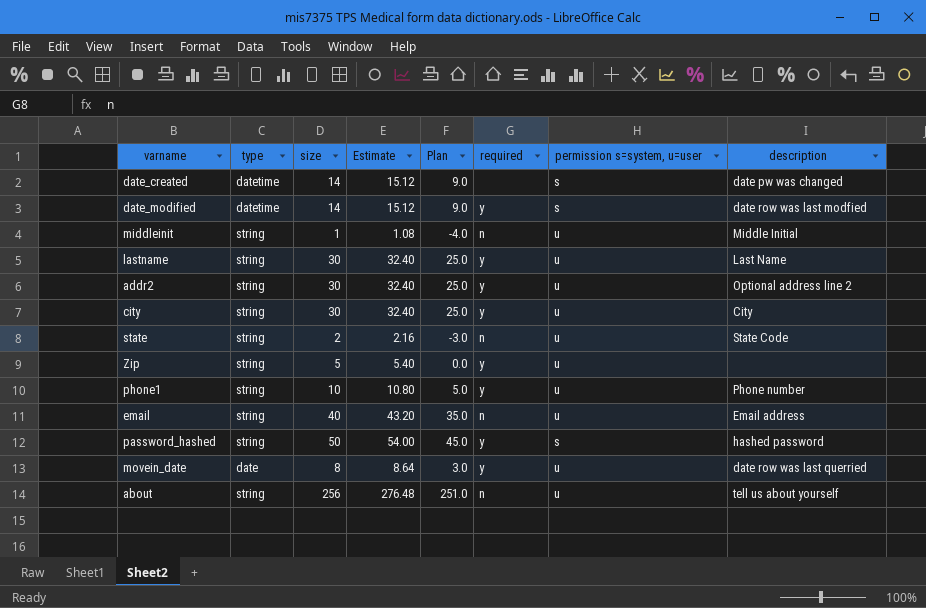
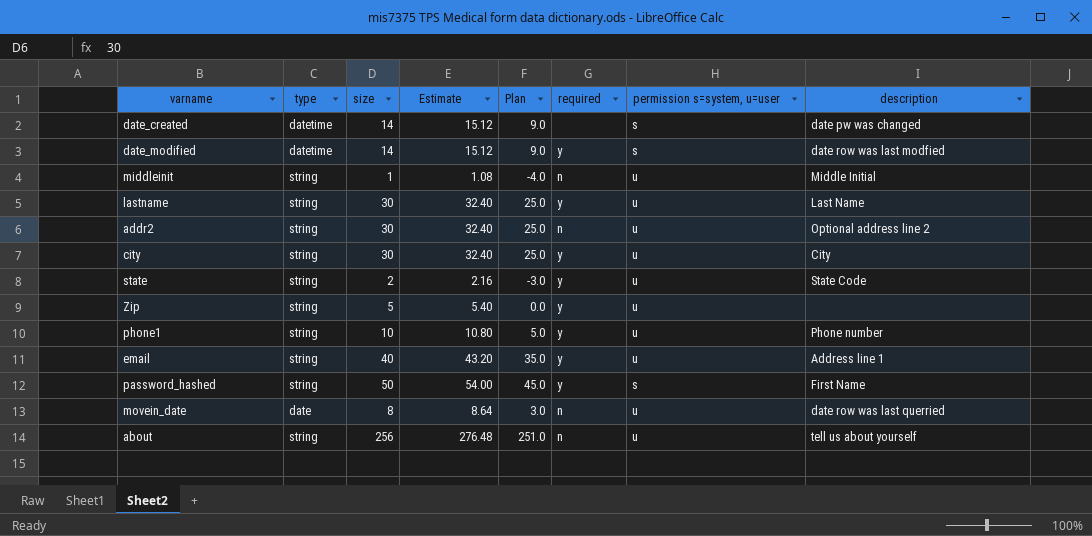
addr2 | required: y -> n
state | required: n -> y
email | required: n -> y
email | description: Email address -> Address line 1
password_hashed | description: hashed password -> First Name
movein_date | required: y -> n

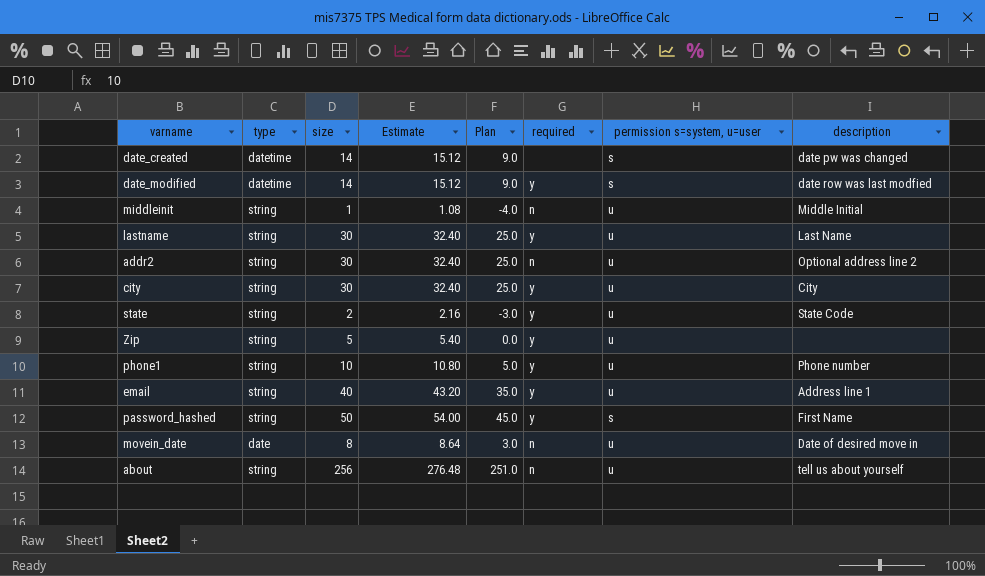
movein_date | description: date row was last querried -> Date of desired move in

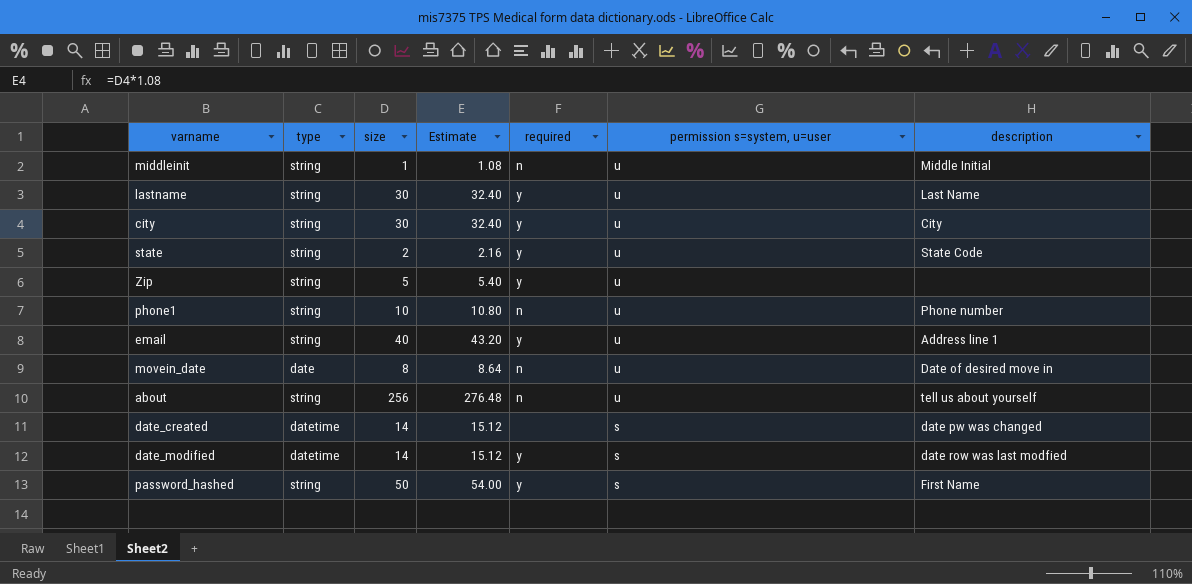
row order: none -> permission s=system, u=user descending
column Plan | formula: [size] - 5 -> none
row addr2: string | 30 | 32.40 | 25.0 | n | u | Optional address line 2 -> none
phone1 | required: y -> n

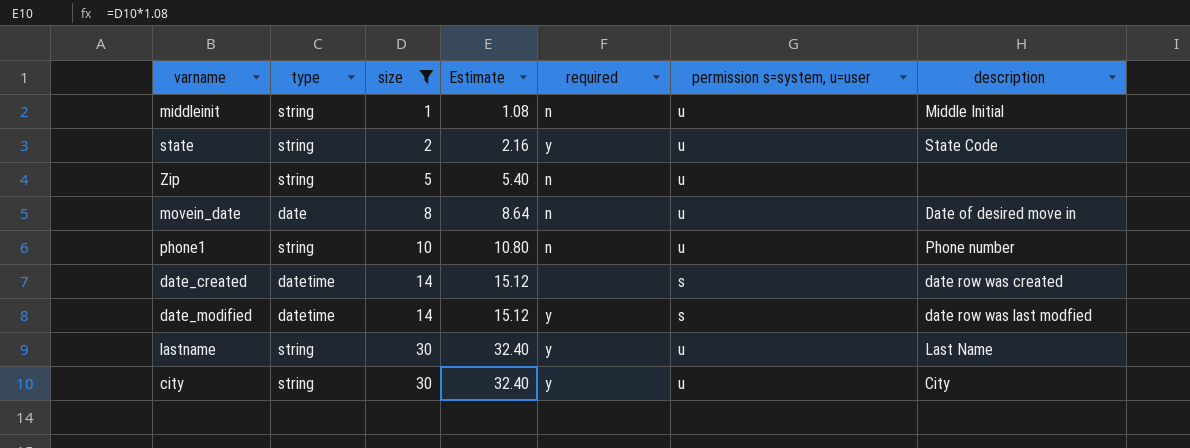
filter: none -> size <= 30
row order: permission s=system, u=user descending -> size ascending
Zip | required: y -> n
date_created | description: date pw was changed -> date row was created

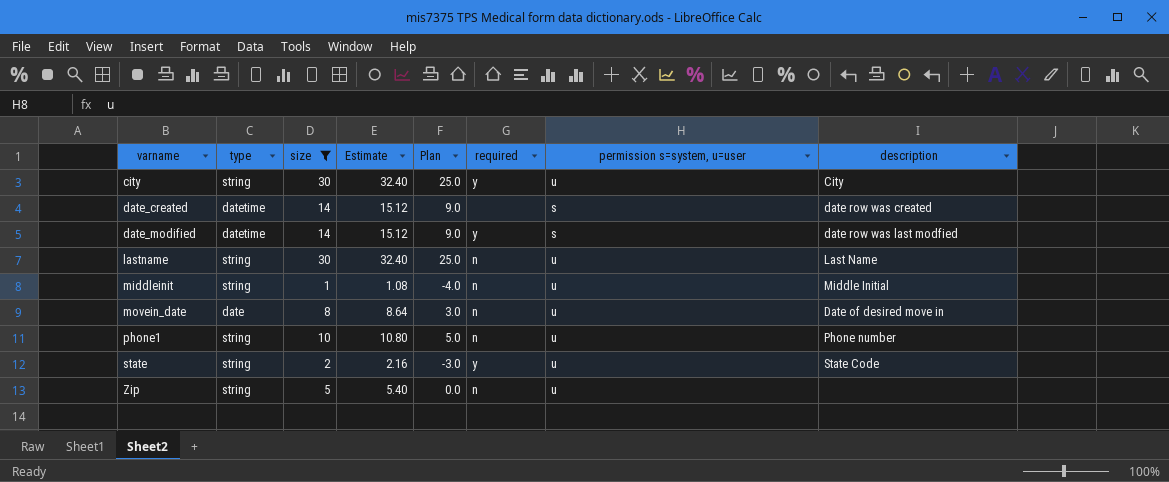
row order: size ascending -> varname ascending
column Plan | formula: none -> [size] - 5
lastname | required: y -> n

